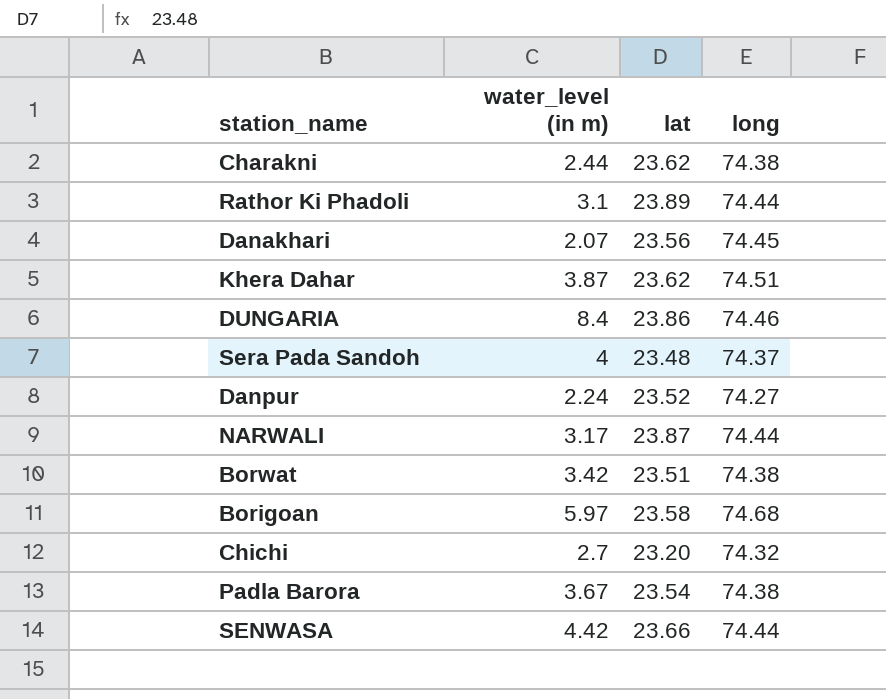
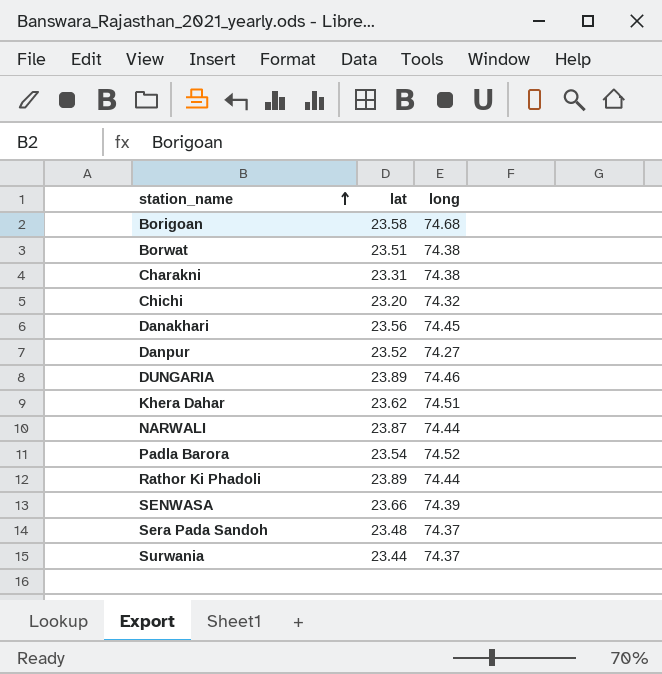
row order: none -> station_name ascending
column water_level (in m) | position: 2 -> none
Charakni | lat: 23.62 -> 23.31
DUNGARIA | lat: 23.86 -> 23.89
Padla Barora | long: 74.38 -> 74.52
SENWASA | long: 74.44 -> 74.39
row Surwania: none -> 23.44 | 74.37

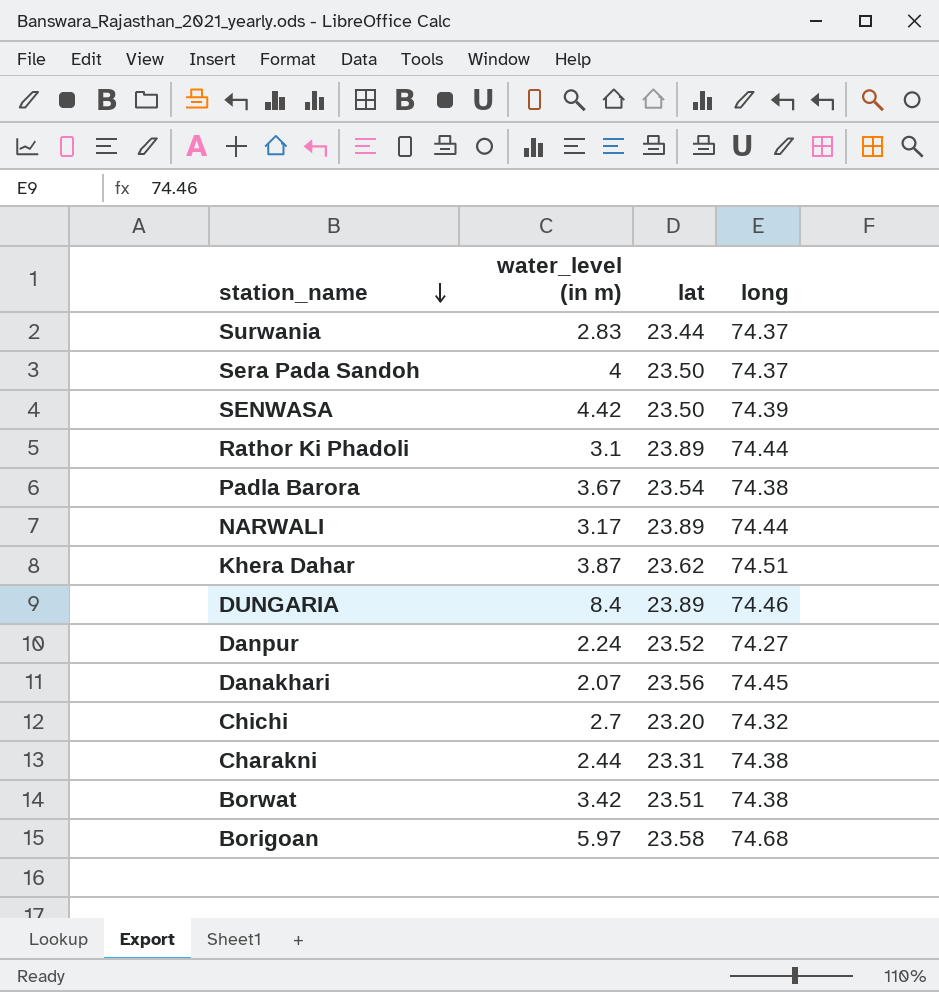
row order: station_name ascending -> station_name descending
column water_level (in m) | position: none -> 2
Sera Pada Sandoh | lat: 23.48 -> 23.50
SENWASA | lat: 23.66 -> 23.50
Padla Barora | long: 74.52 -> 74.38
NARWALI | lat: 23.87 -> 23.89

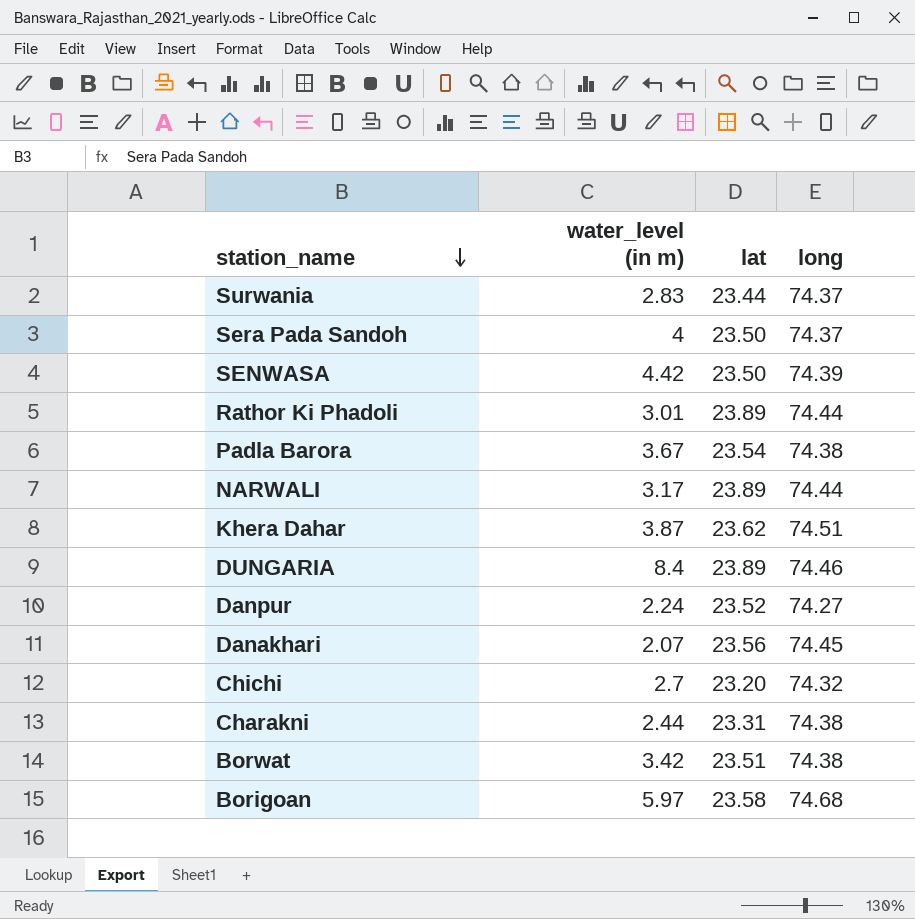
Rathor Ki Phadoli | water_level (in m): 3.1 -> 3.01

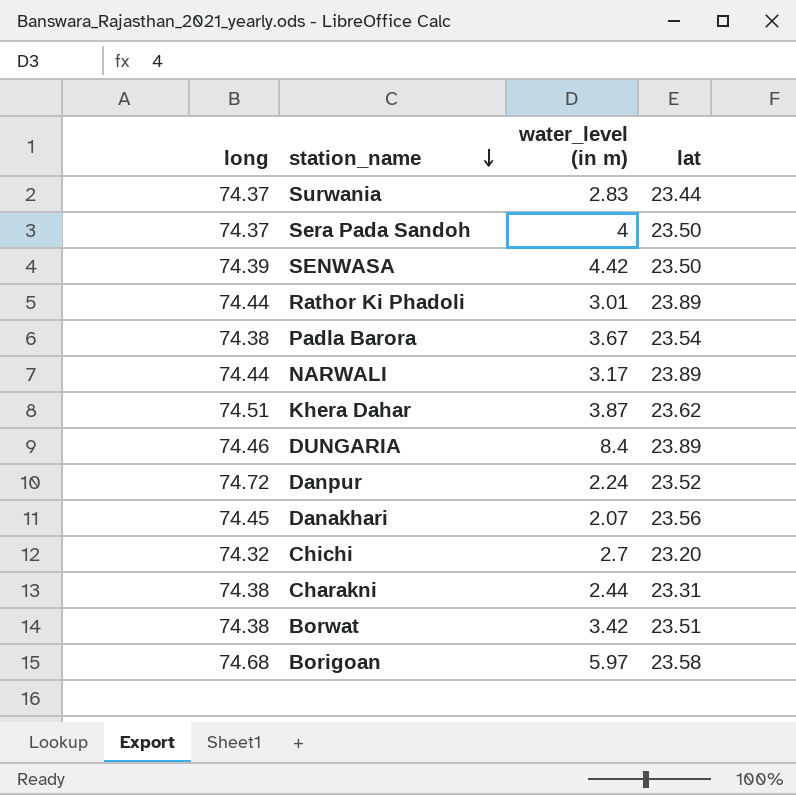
column long | position: 4 -> 1
Danpur | long: 74.27 -> 74.72

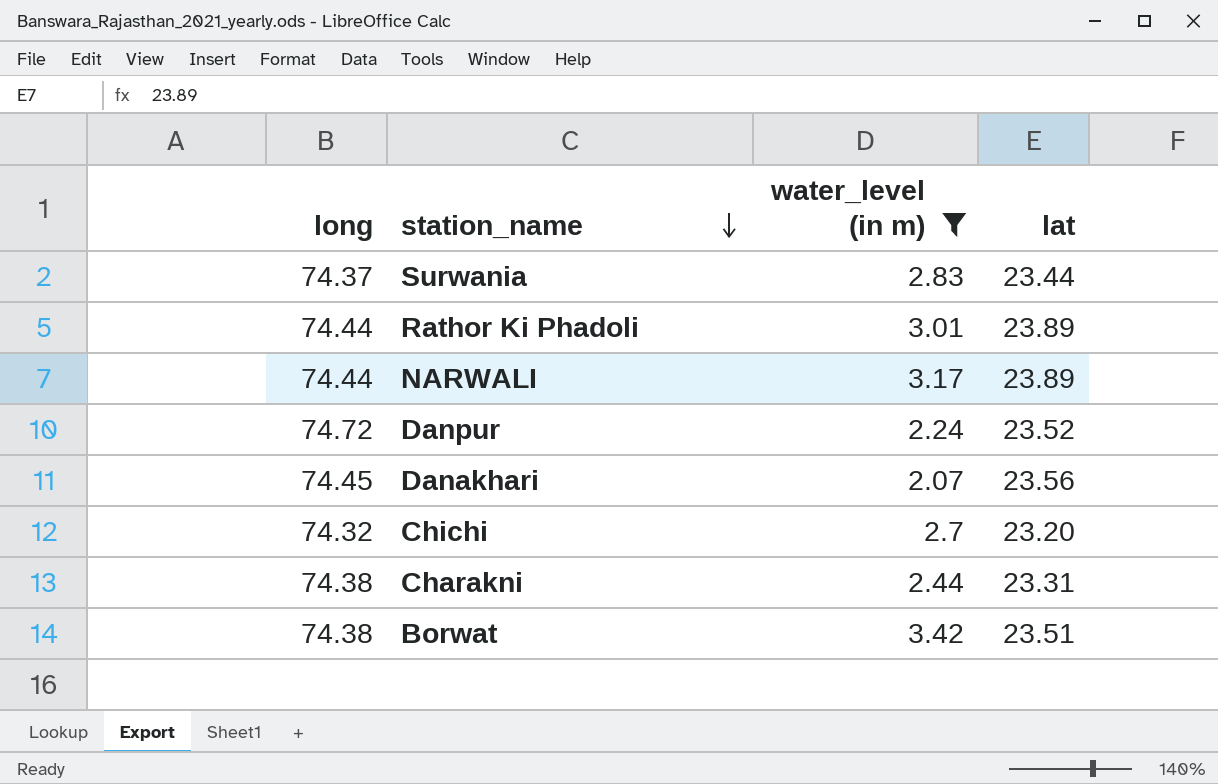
filter: none -> water_level (in m) <= 3.42

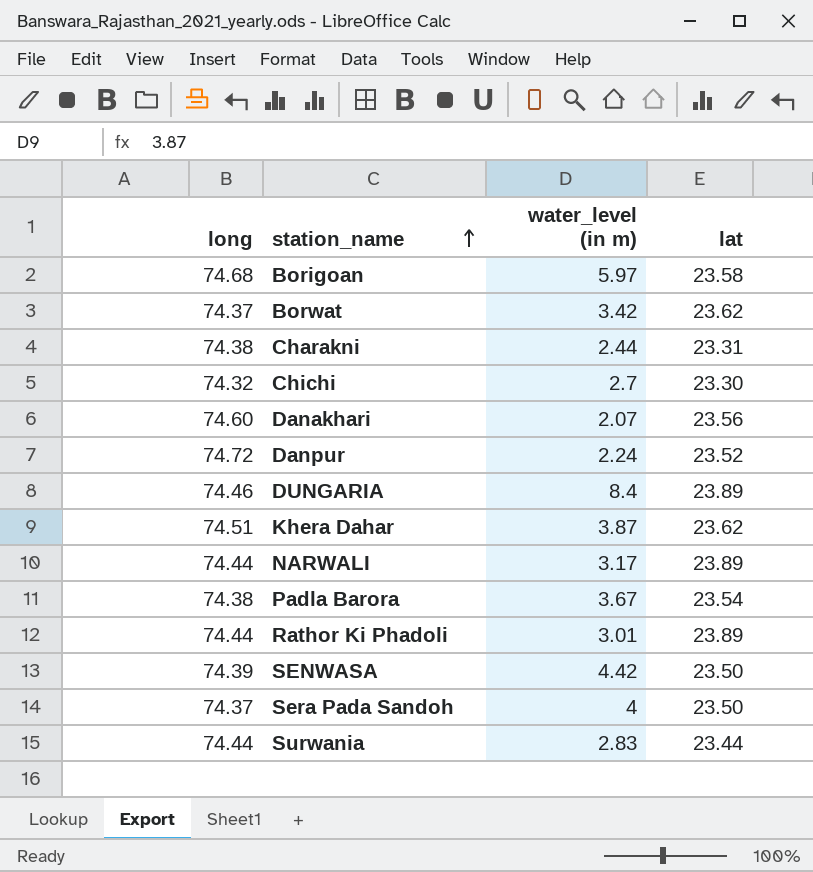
filter: water_level (in m) <= 3.42 -> none
row order: station_name descending -> station_name ascending
Borwat | long: 74.38 -> 74.37
Borwat | lat: 23.51 -> 23.62
Chichi | lat: 23.20 -> 23.30
Danakhari | long: 74.45 -> 74.60
Surwania | long: 74.37 -> 74.44

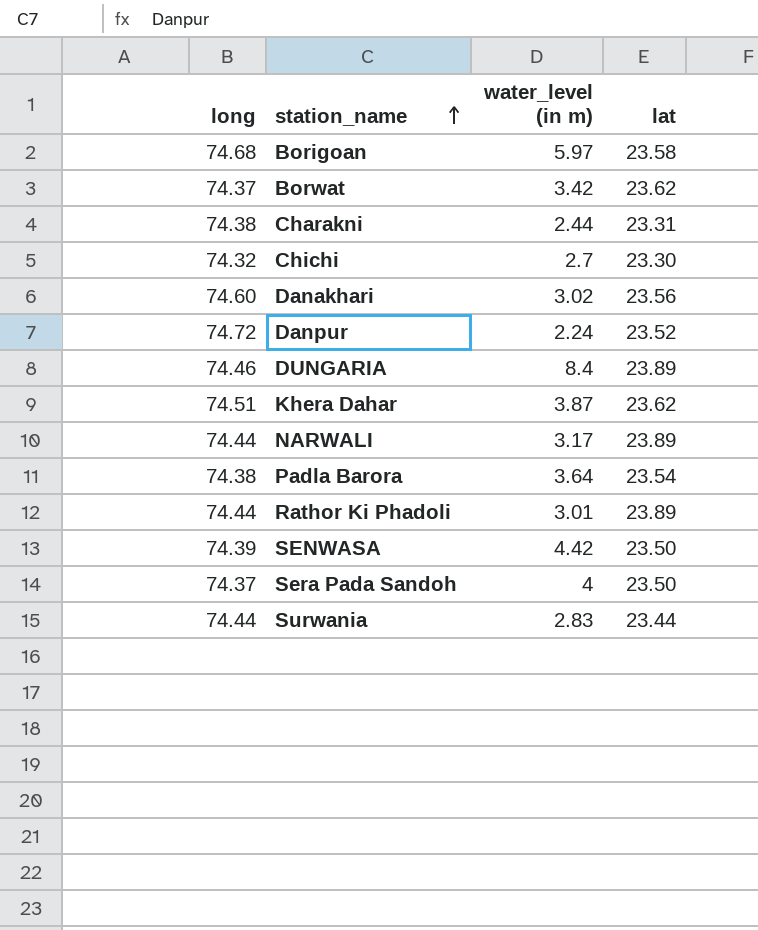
Danakhari | water_level (in m): 2.07 -> 3.02
Padla Barora | water_level (in m): 3.67 -> 3.64

